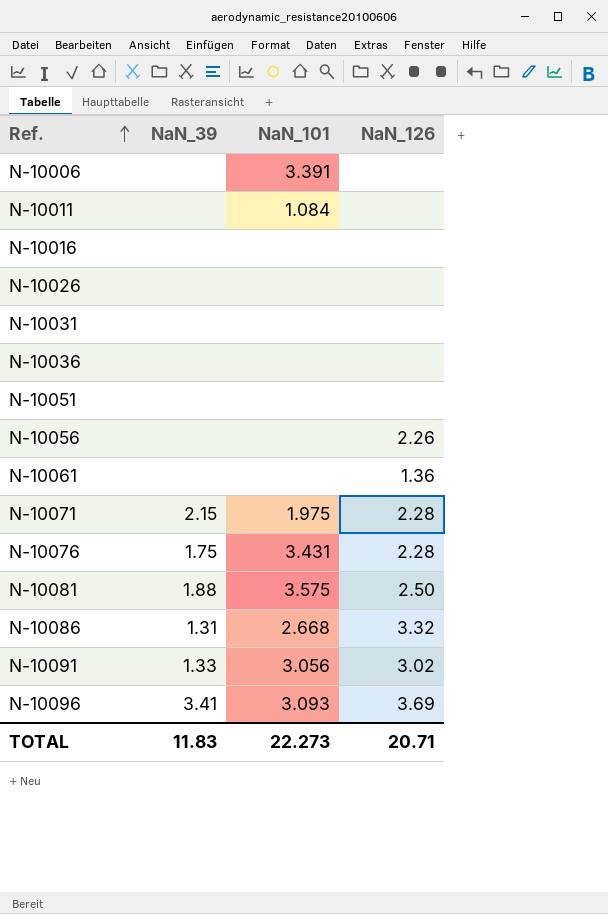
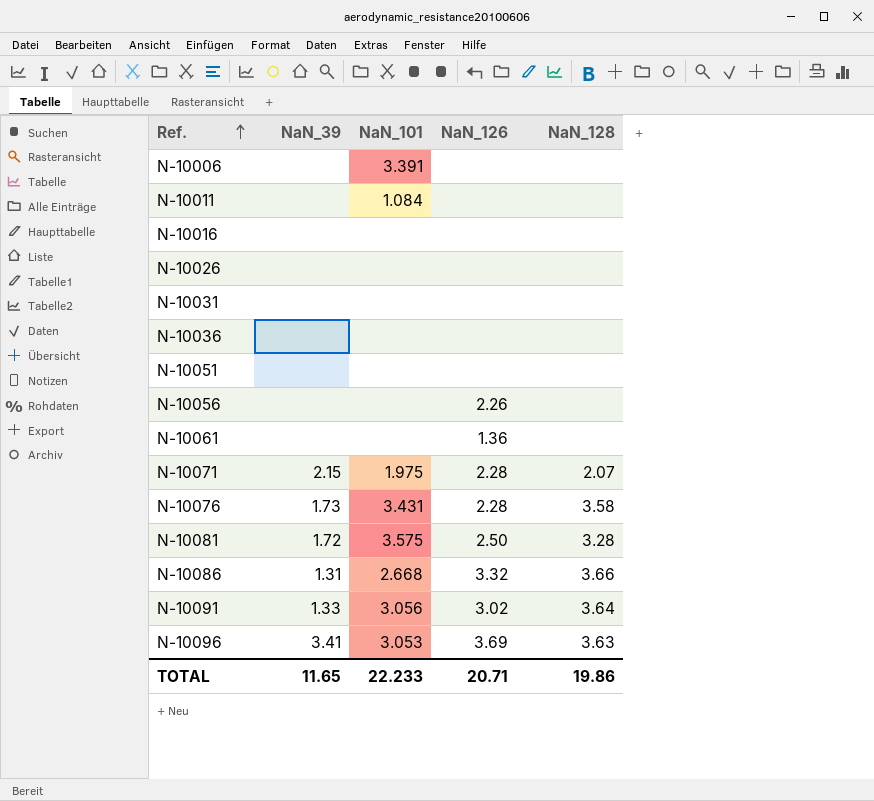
column NaN_128 | position: none -> 5
N-10076 | NaN_39: 1.75 -> 1.73
N-10081 | NaN_39: 1.88 -> 1.72
N-10096 | NaN_101: 3.093 -> 3.053
TOTAL | NaN_39: 11.83 -> 11.65
TOTAL | NaN_101: 22.273 -> 22.233

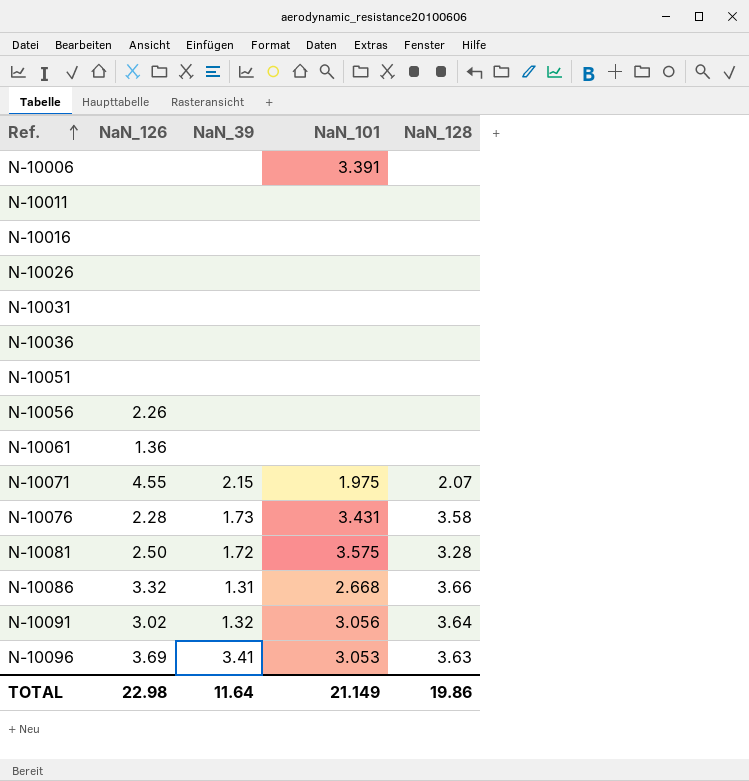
column NaN_126 | position: 4 -> 2
N-10011 | NaN_101: 1.084 -> none
N-10071 | NaN_126: 2.28 -> 4.55
N-10091 | NaN_39: 1.33 -> 1.32
TOTAL | NaN_126: 20.71 -> 22.98
TOTAL | NaN_39: 11.65 -> 11.64
TOTAL | NaN_101: 22.233 -> 21.149

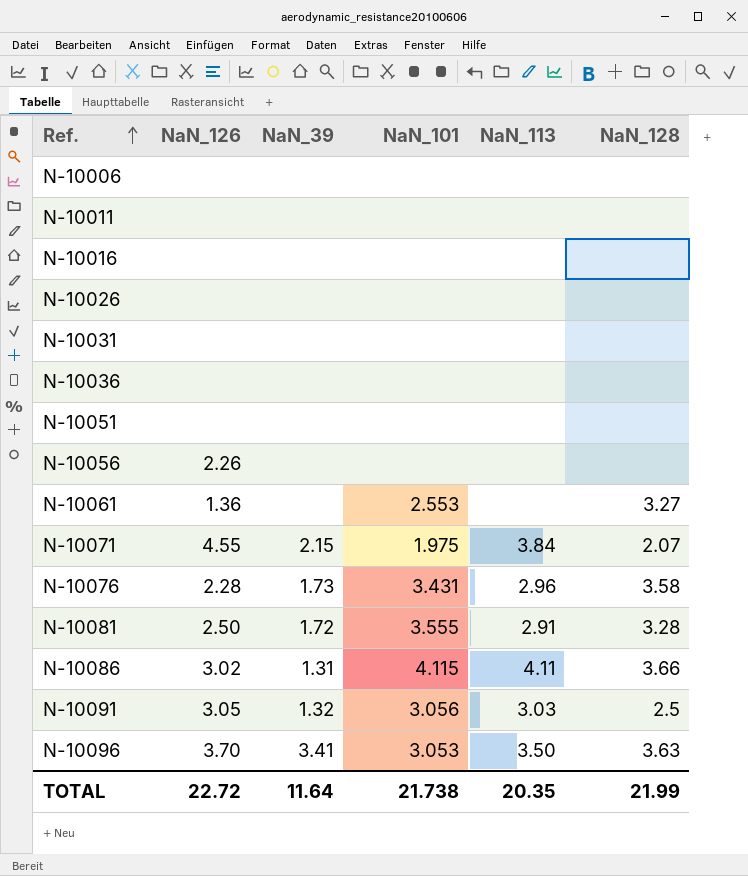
column NaN_113 | position: none -> 5
N-10006 | NaN_101: 3.391 -> none
N-10061 | NaN_101: none -> 2.553
N-10061 | NaN_128: none -> 3.27
N-10081 | NaN_101: 3.575 -> 3.555
N-10086 | NaN_126: 3.32 -> 3.02
N-10086 | NaN_101: 2.668 -> 4.115
N-10091 | NaN_126: 3.02 -> 3.05
N-10091 | NaN_128: 3.64 -> 2.5
N-10096 | NaN_126: 3.69 -> 3.70
TOTAL | NaN_126: 22.98 -> 22.72
TOTAL | NaN_101: 21.149 -> 21.738
TOTAL | NaN_128: 19.86 -> 21.99

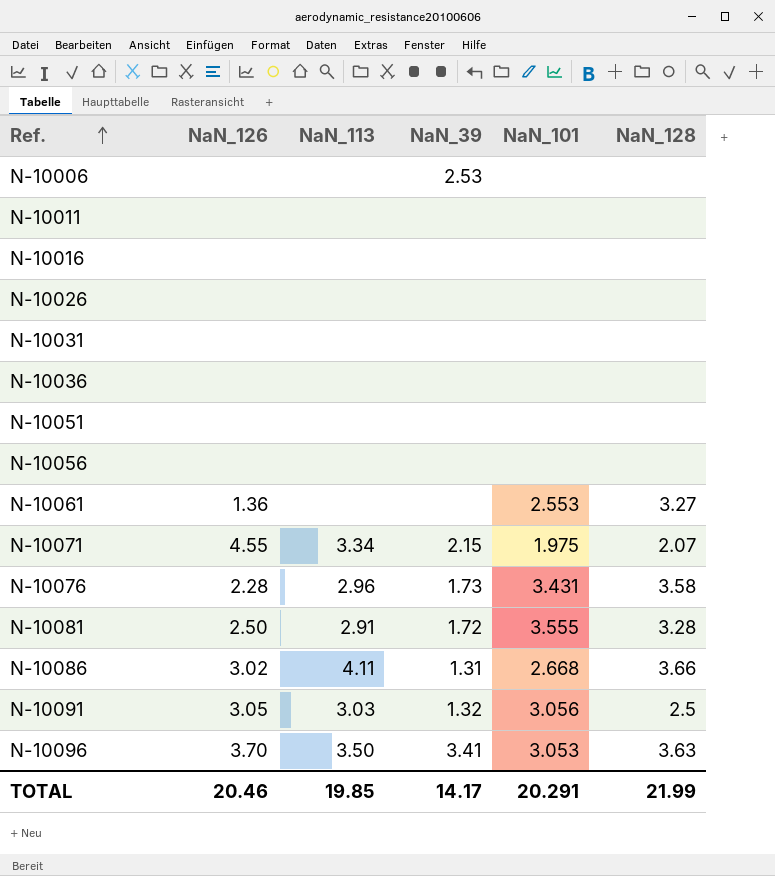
column NaN_113 | position: 5 -> 3
N-10006 | NaN_39: none -> 2.53
N-10056 | NaN_126: 2.26 -> none
N-10071 | NaN_113: 3.84 -> 3.34
N-10086 | NaN_101: 4.115 -> 2.668
TOTAL | NaN_126: 22.72 -> 20.46
TOTAL | NaN_113: 20.35 -> 19.85
TOTAL | NaN_39: 11.64 -> 14.17
TOTAL | NaN_101: 21.738 -> 20.291

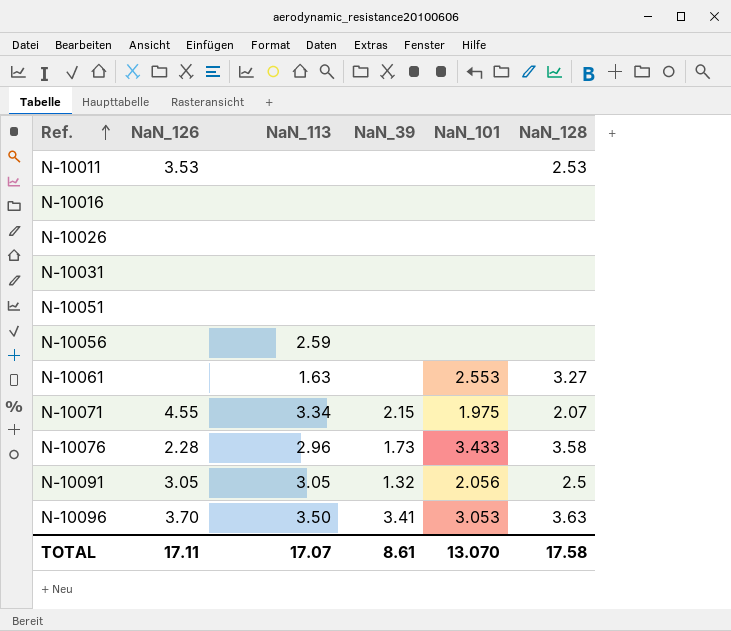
row N-10006: none | none | 2.53 | none | none -> none
row N-10036: none | none | none | none | none -> none
row N-10081: 2.50 | 2.91 | 1.72 | 3.555 | 3.28 -> none
row N-10086: 3.02 | 4.11 | 1.31 | 2.668 | 3.66 -> none
N-10011 | NaN_126: none -> 3.53
N-10011 | NaN_128: none -> 2.53
N-10056 | NaN_113: none -> 2.59
N-10061 | NaN_126: 1.36 -> none
N-10061 | NaN_113: none -> 1.63
N-10076 | NaN_101: 3.431 -> 3.433
N-10091 | NaN_113: 3.03 -> 3.05
N-10091 | NaN_101: 3.056 -> 2.056
TOTAL | NaN_126: 20.46 -> 17.11
TOTAL | NaN_113: 19.85 -> 17.07
TOTAL | NaN_39: 14.17 -> 8.61
TOTAL | NaN_101: 20.291 -> 13.070
TOTAL | NaN_128: 21.99 -> 17.58

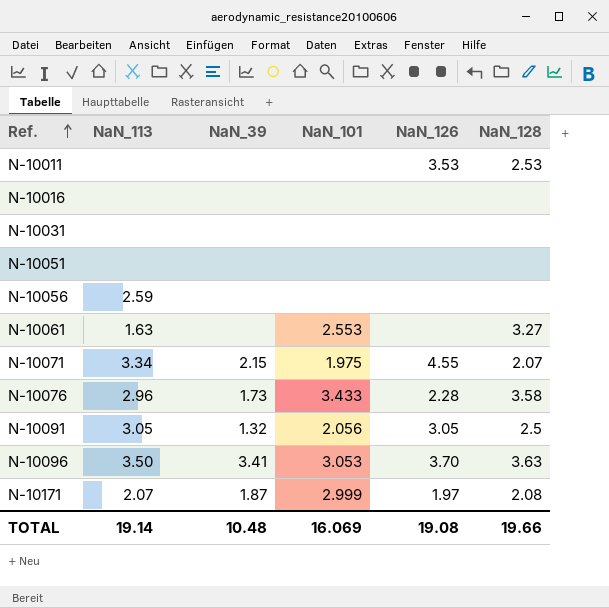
column NaN_126 | position: 2 -> 5
row N-10026: none | none | none | none | none -> none
row N-10171: none -> 2.07 | 1.87 | 2.999 | 1.97 | 2.08
TOTAL | NaN_113: 17.07 -> 19.14
TOTAL | NaN_39: 8.61 -> 10.48
TOTAL | NaN_101: 13.070 -> 16.069
TOTAL | NaN_126: 17.11 -> 19.08
TOTAL | NaN_128: 17.58 -> 19.66

